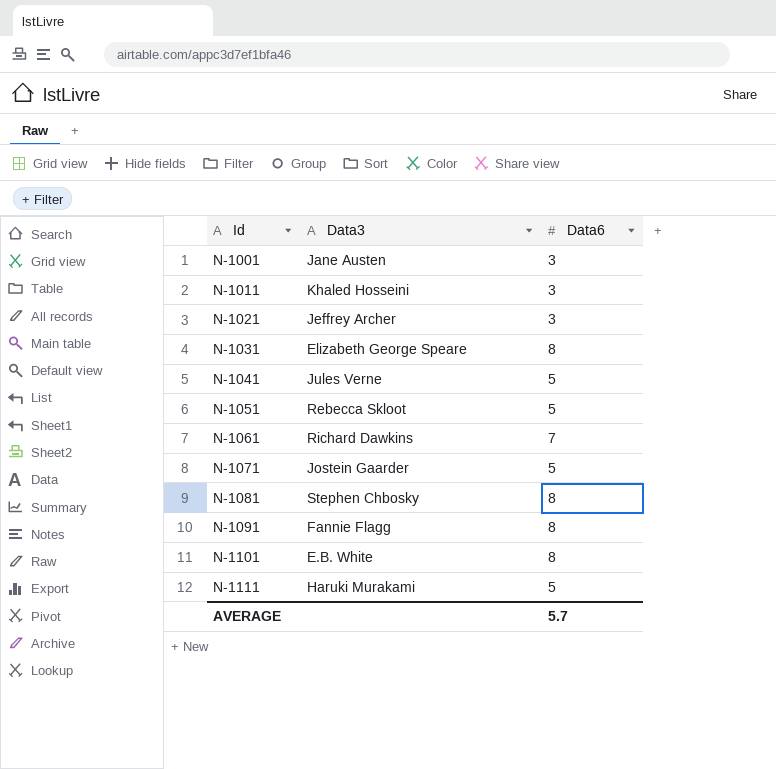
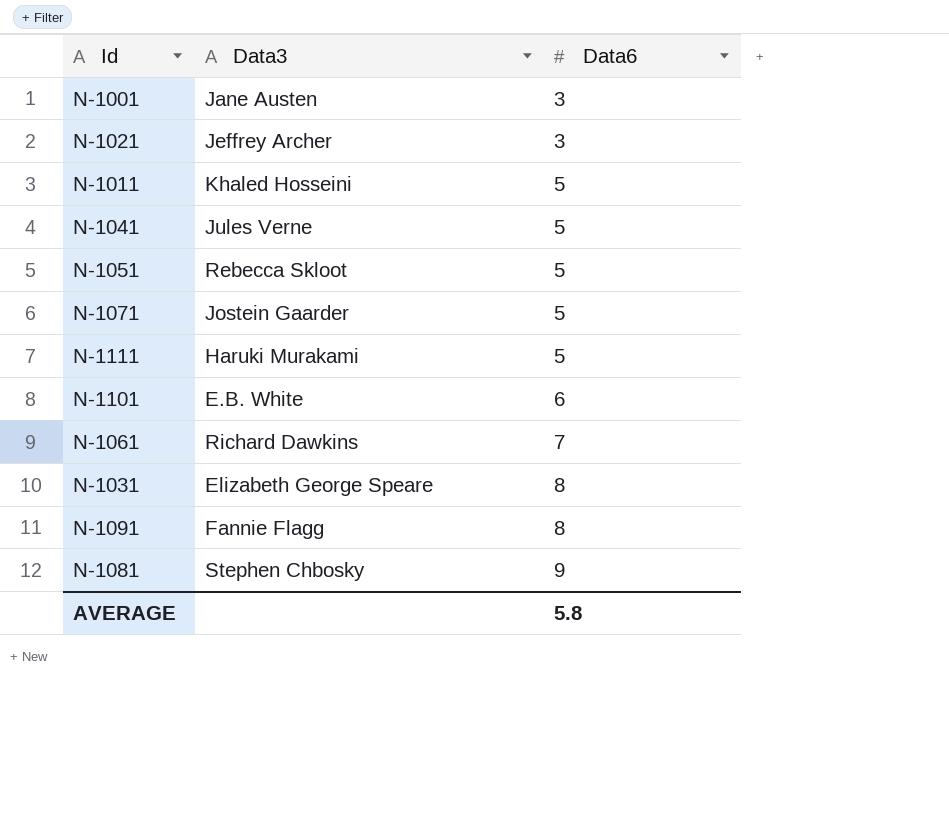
row order: Id ascending -> Data6 ascending
N-1011 | Data6: 3 -> 5
N-1101 | Data6: 8 -> 6
N-1081 | Data6: 8 -> 9
AVERAGE | Data6: 5.7 -> 5.8

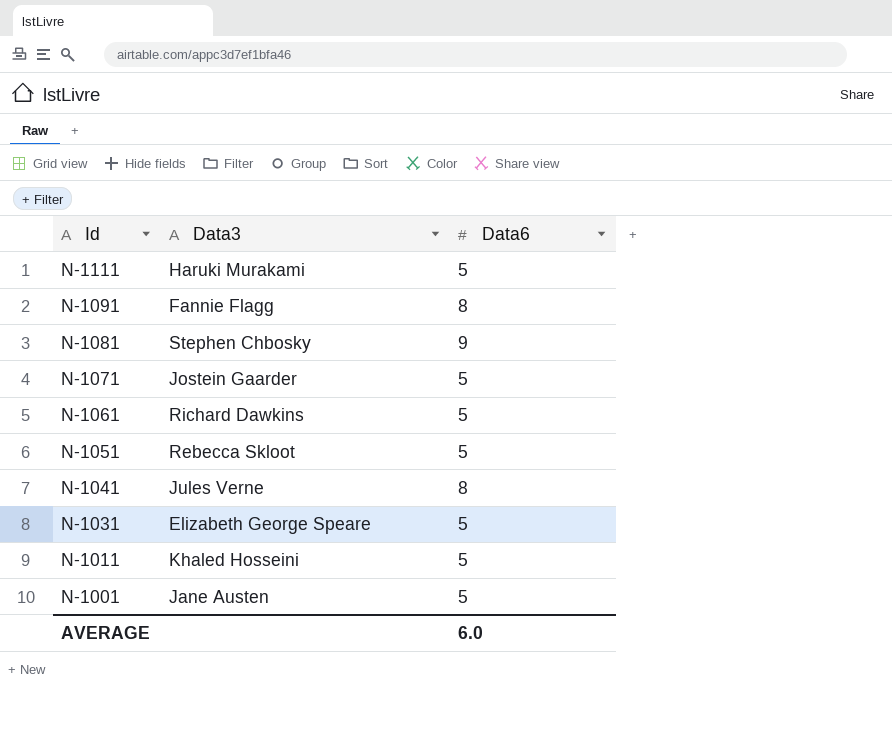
row order: Data6 ascending -> Id descending
row N-1021: Jeffrey Archer | 3 -> none
row N-1101: E.B. White | 6 -> none
N-1061 | Data6: 7 -> 5
N-1041 | Data6: 5 -> 8
N-1031 | Data6: 8 -> 5
N-1001 | Data6: 3 -> 5
AVERAGE | Data6: 5.8 -> 6.0

